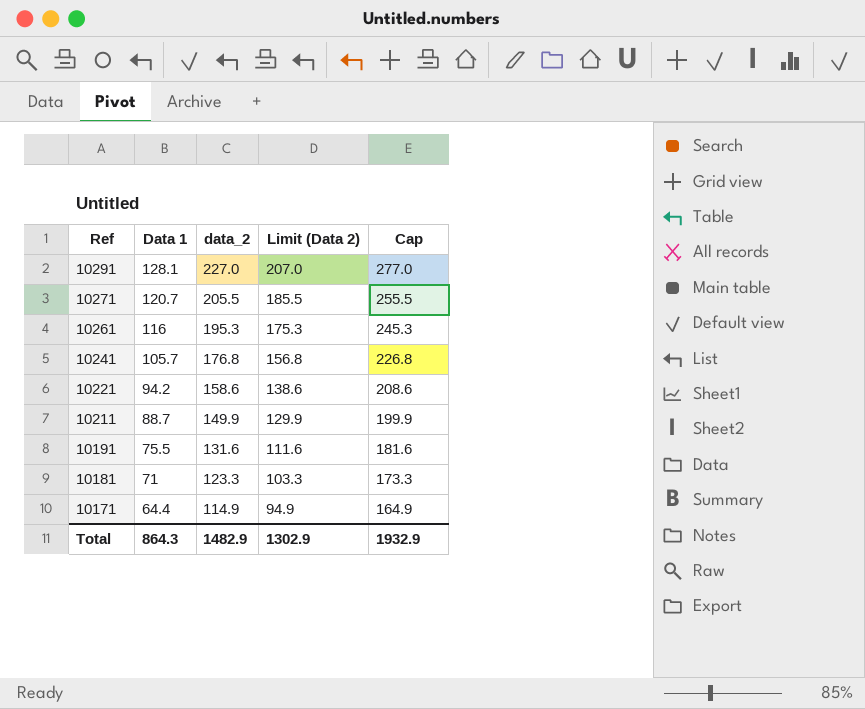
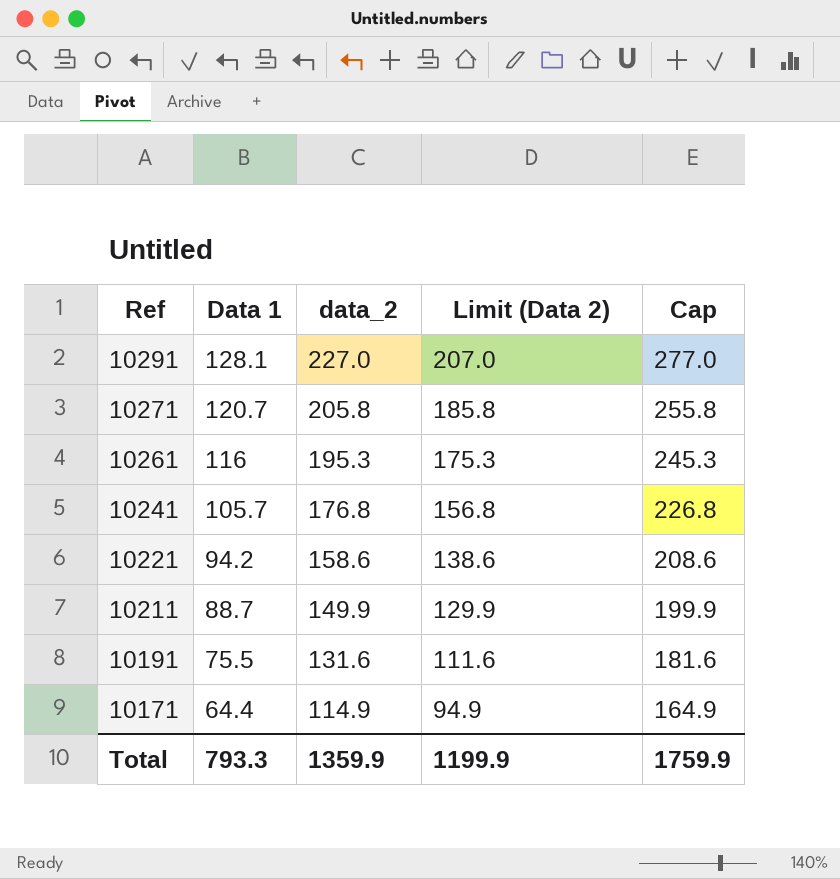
row 10181: 71 | 123.3 | 103.3 | 173.3 -> none
10271 | data_2: 205.5 -> 205.8
10271 | Limit (Data 2): 185.5 -> 185.8
10271 | Cap: 255.5 -> 255.8
Total | Data 1: 864.3 -> 793.3
Total | data_2: 1482.9 -> 1359.9
Total | Limit (Data 2): 1302.9 -> 1199.9
Total | Cap: 1932.9 -> 1759.9

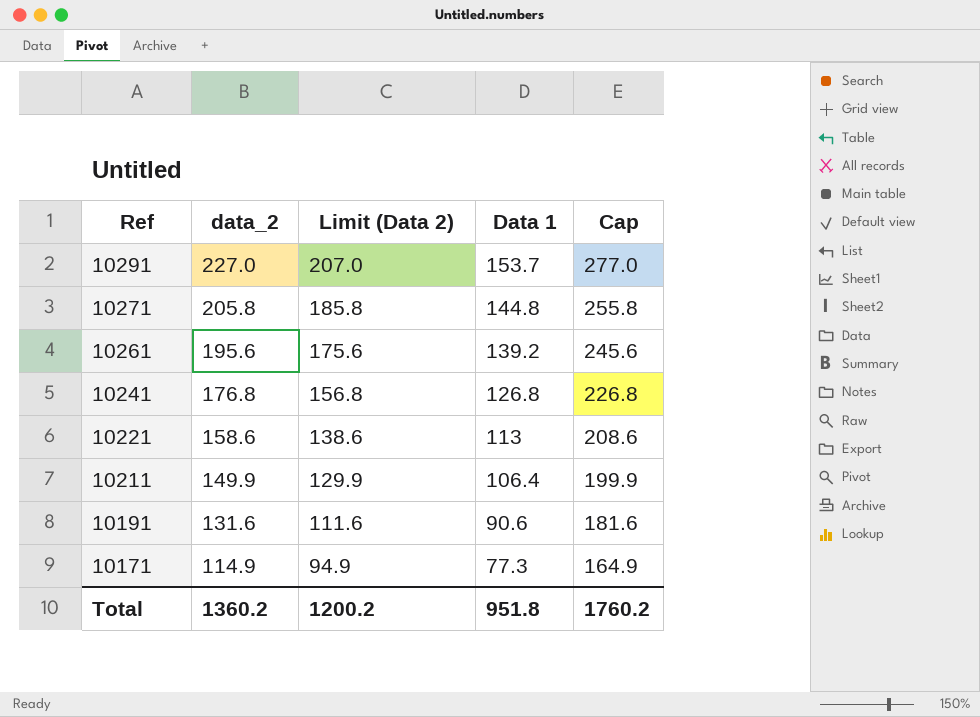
column Data 1 | position: 2 -> 4
10291 | Data 1: 128.1 -> 153.7
10271 | Data 1: 120.7 -> 144.8
10261 | data_2: 195.3 -> 195.6
10261 | Limit (Data 2): 175.3 -> 175.6
10261 | Data 1: 116 -> 139.2
10261 | Cap: 245.3 -> 245.6
10241 | Data 1: 105.7 -> 126.8
10221 | Data 1: 94.2 -> 113
10211 | Data 1: 88.7 -> 106.4
10191 | Data 1: 75.5 -> 90.6
10171 | Data 1: 64.4 -> 77.3
Total | data_2: 1359.9 -> 1360.2
Total | Limit (Data 2): 1199.9 -> 1200.2
Total | Data 1: 793.3 -> 951.8
Total | Cap: 1759.9 -> 1760.2

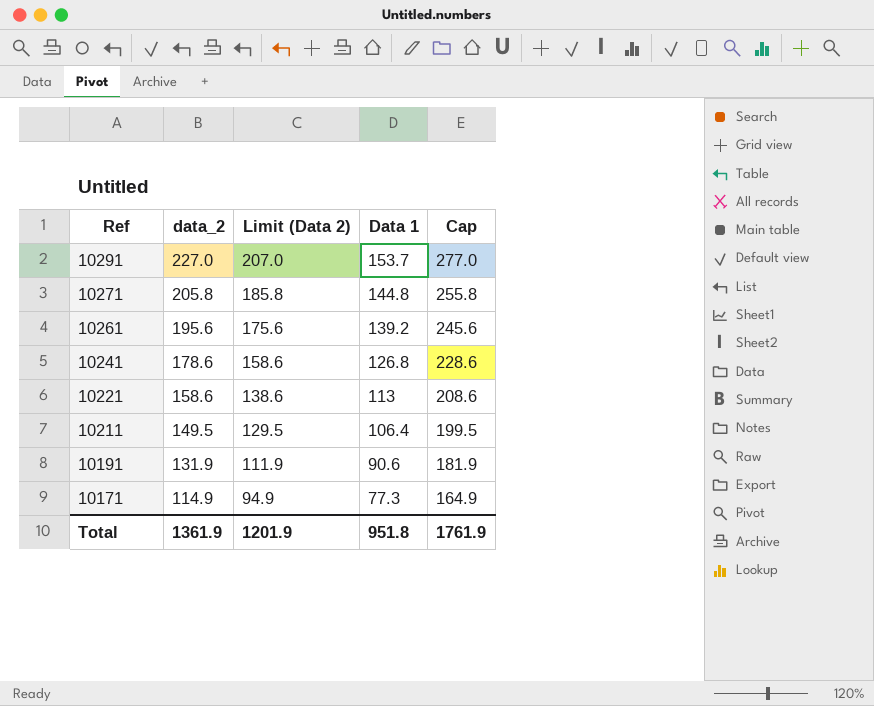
10241 | data_2: 176.8 -> 178.6
10241 | Limit (Data 2): 156.8 -> 158.6
10241 | Cap: 226.8 -> 228.6
10211 | data_2: 149.9 -> 149.5
10211 | Limit (Data 2): 129.9 -> 129.5
10211 | Cap: 199.9 -> 199.5
10191 | data_2: 131.6 -> 131.9
10191 | Limit (Data 2): 111.6 -> 111.9
10191 | Cap: 181.6 -> 181.9
Total | data_2: 1360.2 -> 1361.9
Total | Limit (Data 2): 1200.2 -> 1201.9
Total | Cap: 1760.2 -> 1761.9

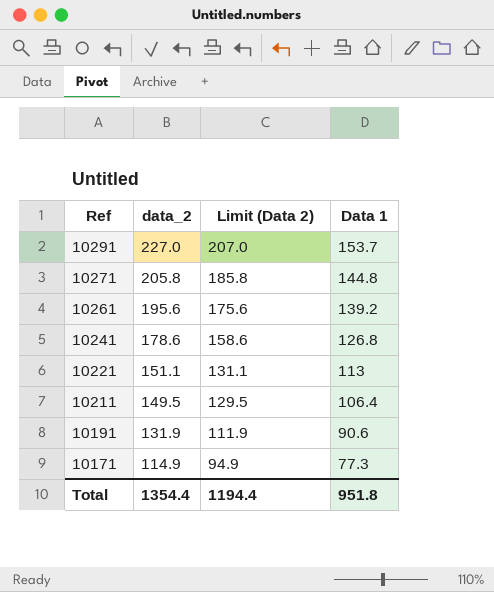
column Cap | formula: [data_2] + 50 -> none
10221 | data_2: 158.6 -> 151.1
10221 | Limit (Data 2): 138.6 -> 131.1
Total | data_2: 1361.9 -> 1354.4
Total | Limit (Data 2): 1201.9 -> 1194.4

